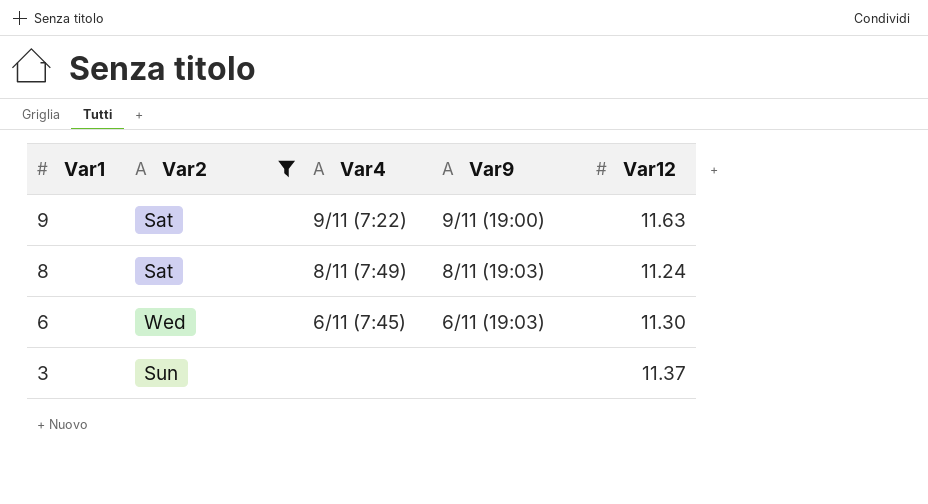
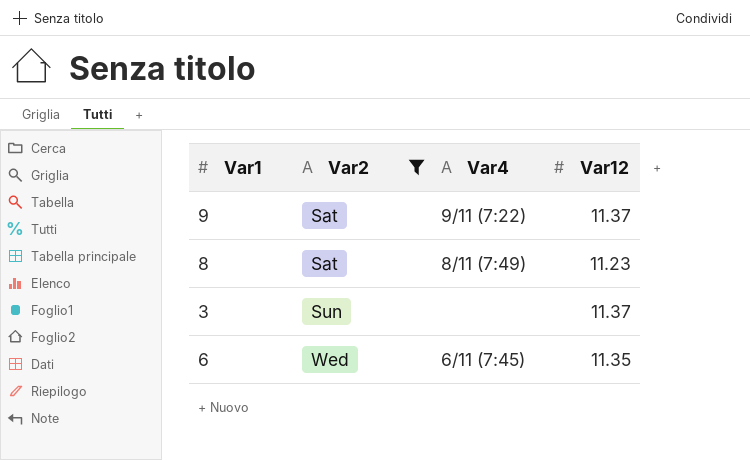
row order: Var1 descending -> Var2 ascending
column Var9 | position: 4 -> none
9 | Var12: 11.63 -> 11.37
8 | Var12: 11.24 -> 11.23
6 | Var12: 11.30 -> 11.35

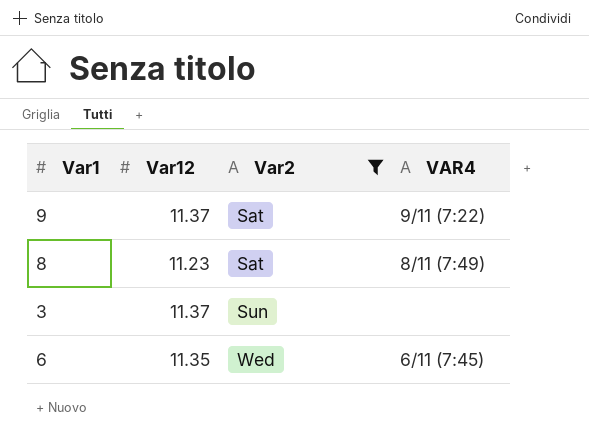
column Var12 | position: 4 -> 2
column name: Var4 -> VAR4

